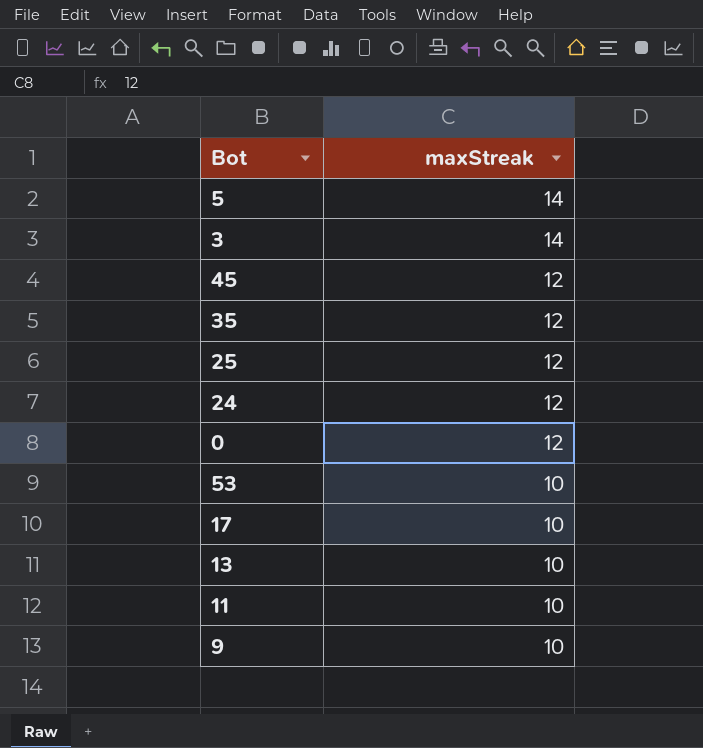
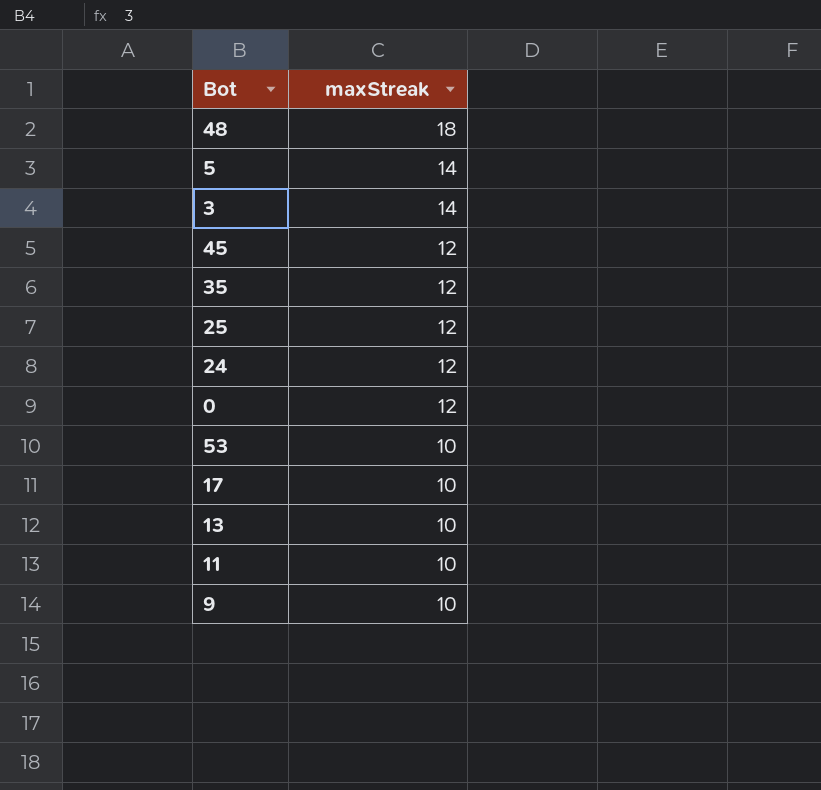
row 48: none -> 18

